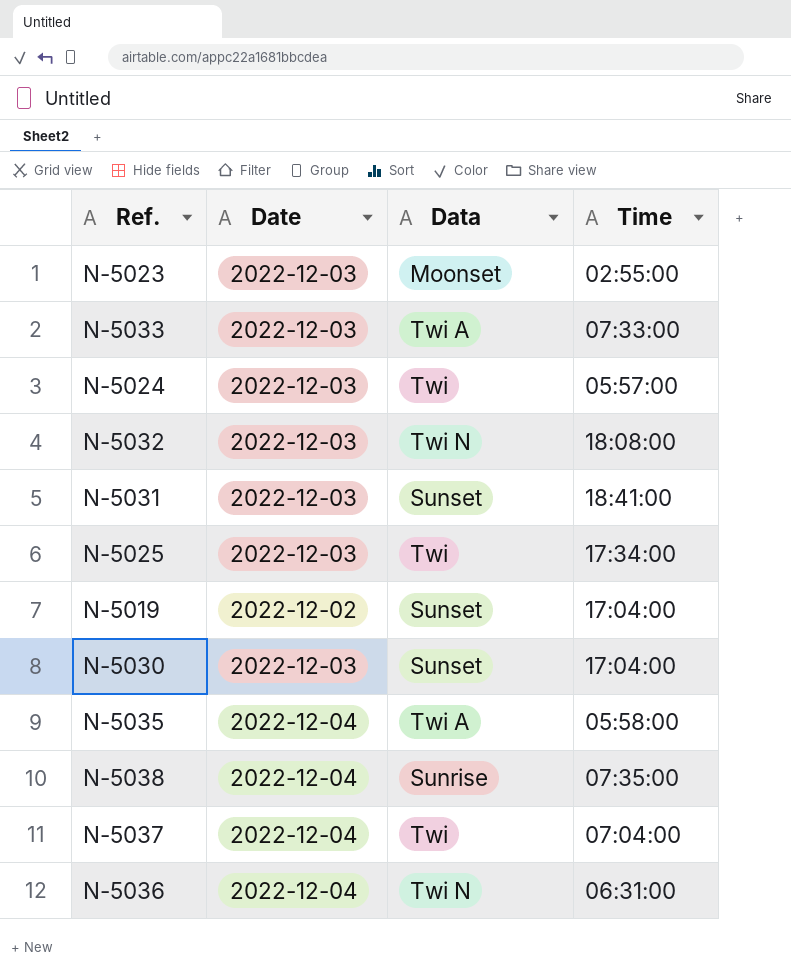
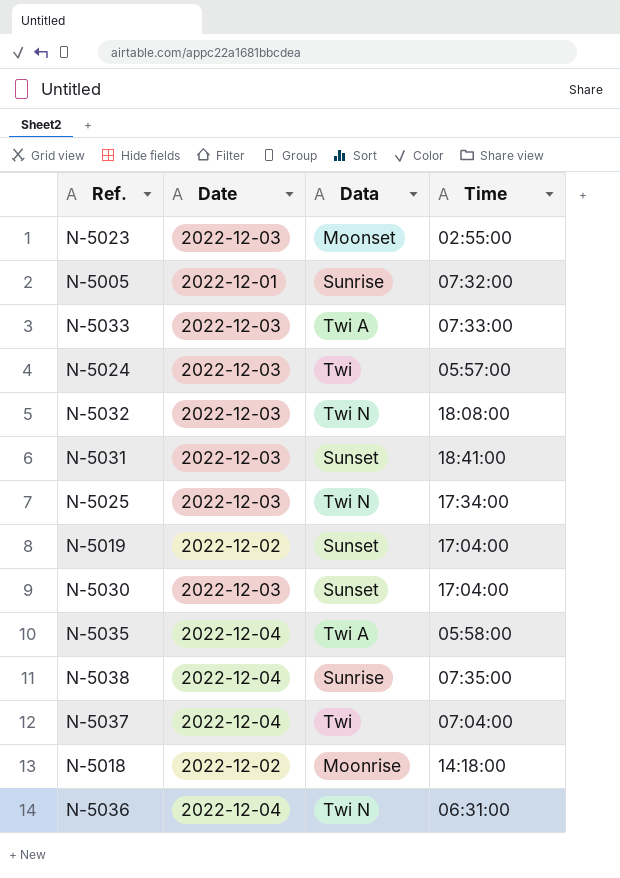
row N-5005: none -> 2022-12-01 | Sunrise | 07:32:00
N-5025 | Data: Twi -> Twi N
row N-5018: none -> 2022-12-02 | Moonrise | 14:18:00

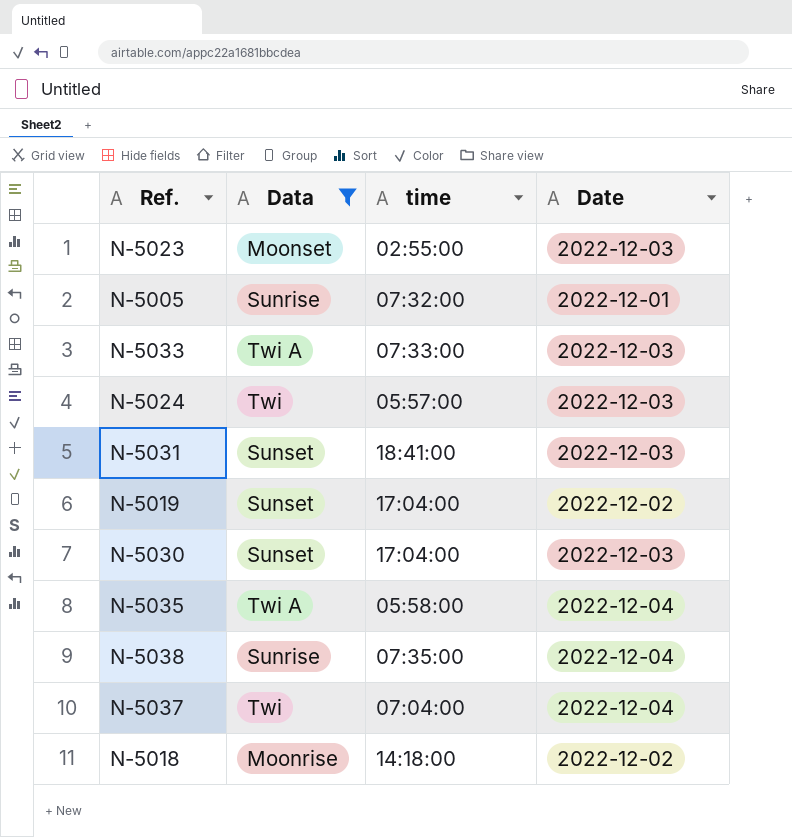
filter: none -> Data != Twi N
column name: Time -> time
column Date | position: 2 -> 4

